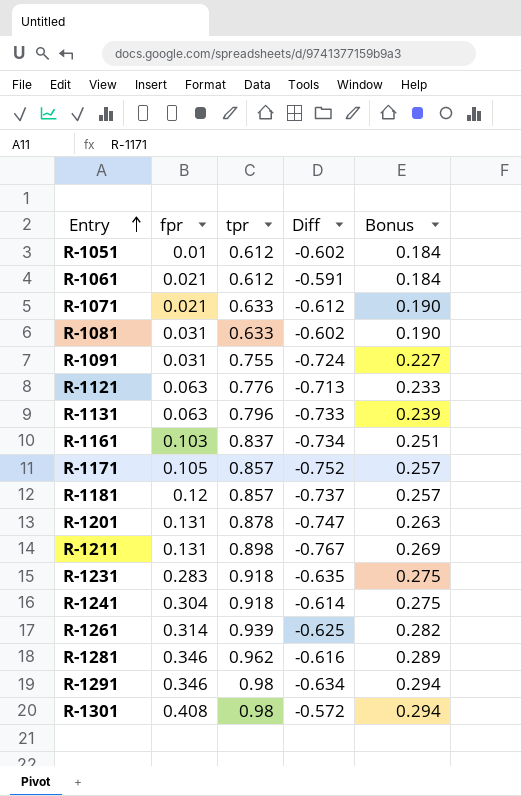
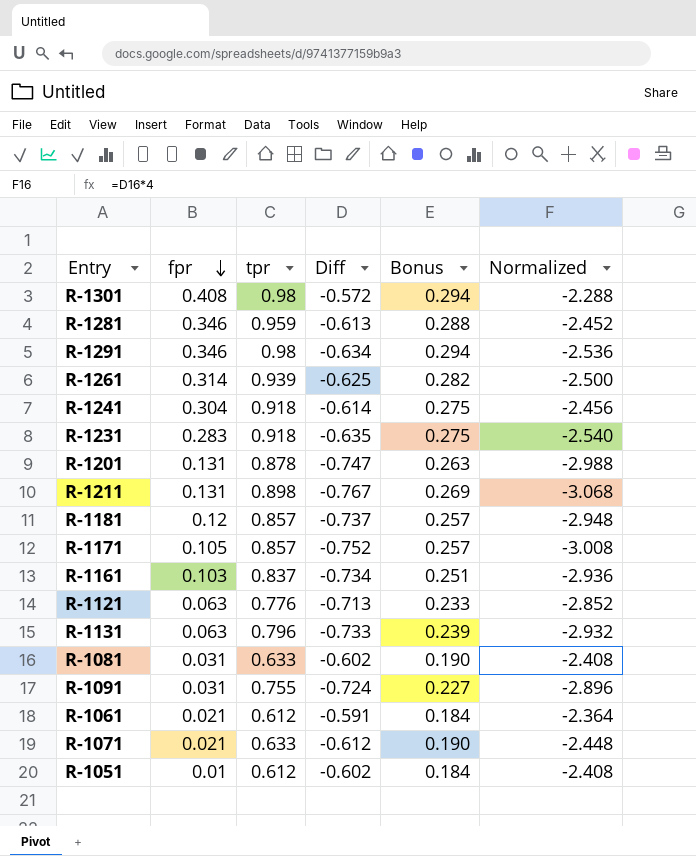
row order: Entry ascending -> fpr descending
column Normalized | formula: none -> [Diff] * 4
R-1281 | tpr: 0.962 -> 0.959
R-1281 | Diff: -0.616 -> -0.613
R-1281 | Bonus: 0.289 -> 0.288

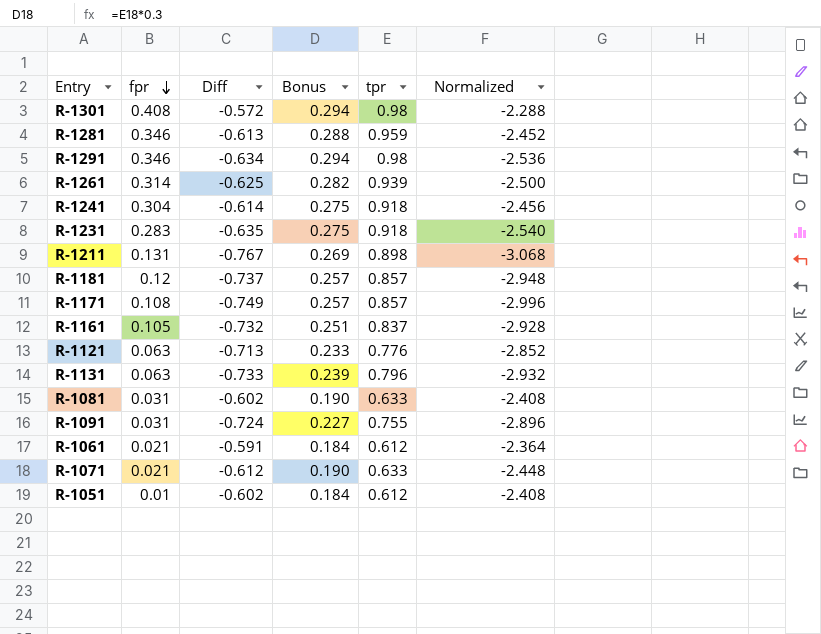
column tpr | position: 3 -> 5
row R-1201: 0.131 | 0.878 | -0.747 | 0.263 | -2.988 -> none
R-1171 | fpr: 0.105 -> 0.108
R-1171 | Diff: -0.752 -> -0.749
R-1171 | Normalized: -3.008 -> -2.996
R-1161 | fpr: 0.103 -> 0.105
R-1161 | Diff: -0.734 -> -0.732
R-1161 | Normalized: -2.936 -> -2.928

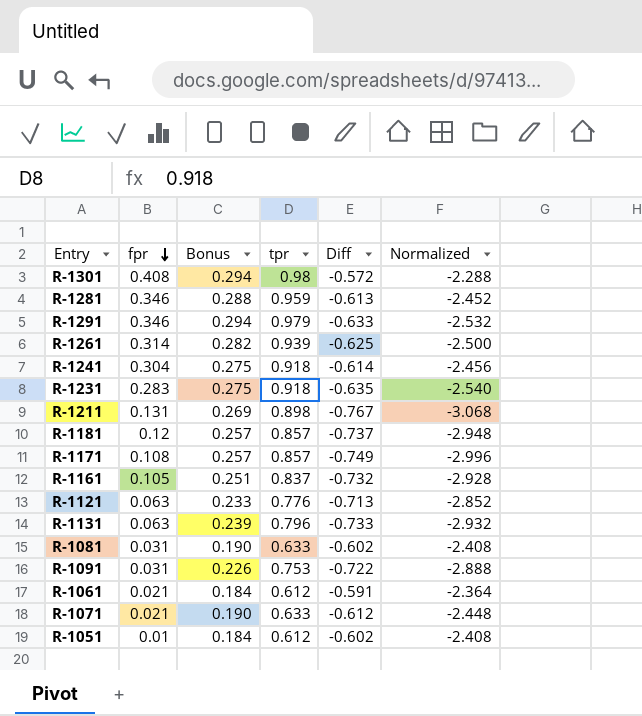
column Diff | position: 3 -> 5
R-1291 | tpr: 0.98 -> 0.979
R-1291 | Diff: -0.634 -> -0.633
R-1291 | Normalized: -2.536 -> -2.532
R-1091 | Bonus: 0.227 -> 0.226
R-1091 | tpr: 0.755 -> 0.753
R-1091 | Diff: -0.724 -> -0.722
R-1091 | Normalized: -2.896 -> -2.888

